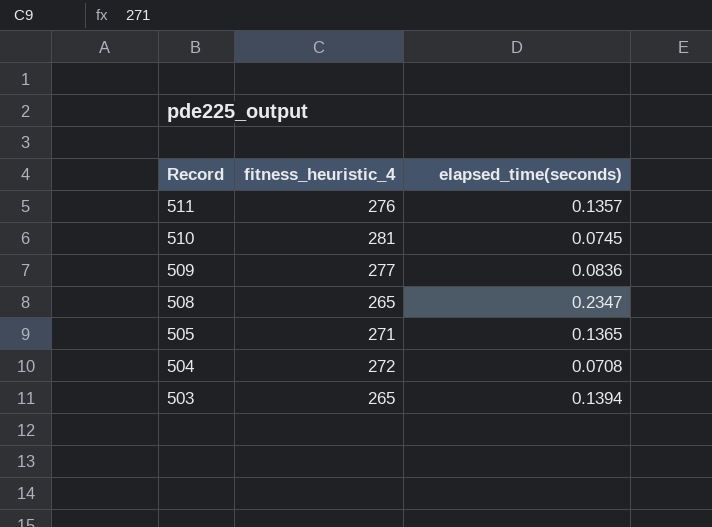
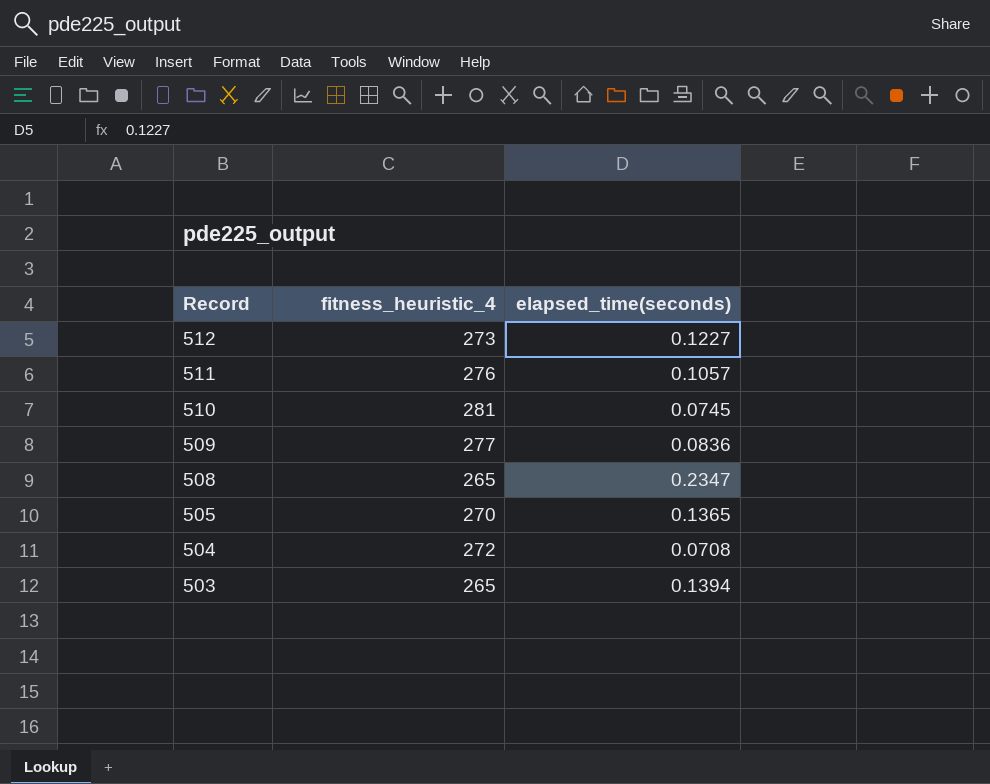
row 512: none -> 273 | 0.1227
511 | elapsed_time(seconds): 0.1357 -> 0.1057
505 | fitness_heuristic_4: 271 -> 270

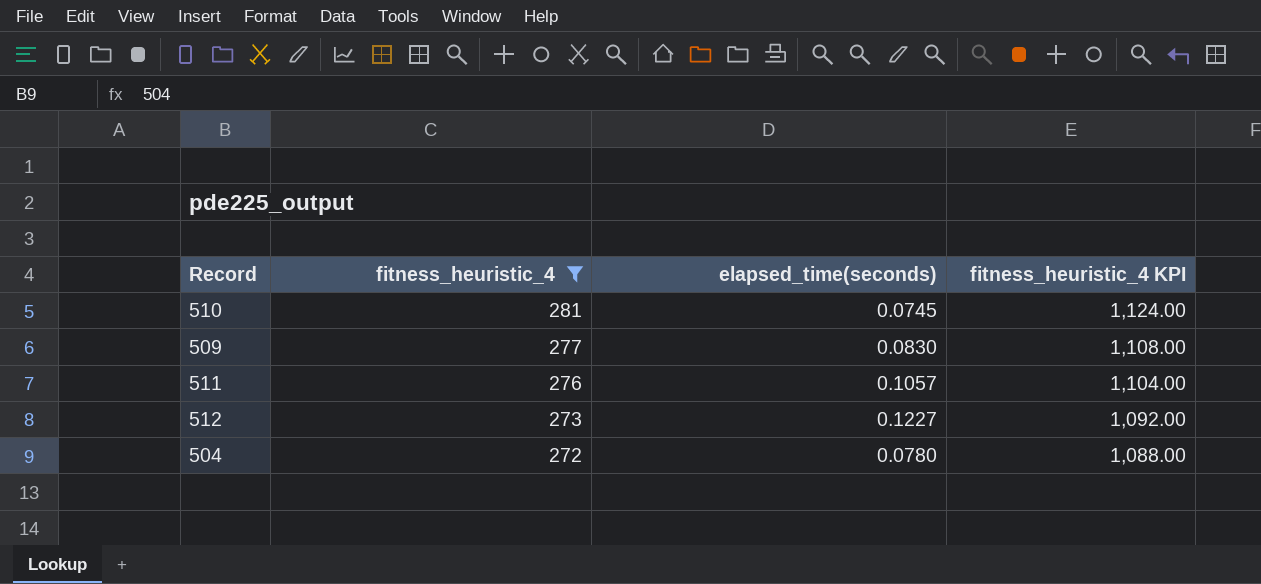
filter: none -> fitness_heuristic_4 >= 272
row order: Record descending -> fitness_heuristic_4 descending
column fitness_heuristic_4 KPI | formula: none -> [fitness_heuristic_4] * 4
509 | elapsed_time(seconds): 0.0836 -> 0.0830
504 | elapsed_time(seconds): 0.0708 -> 0.0780

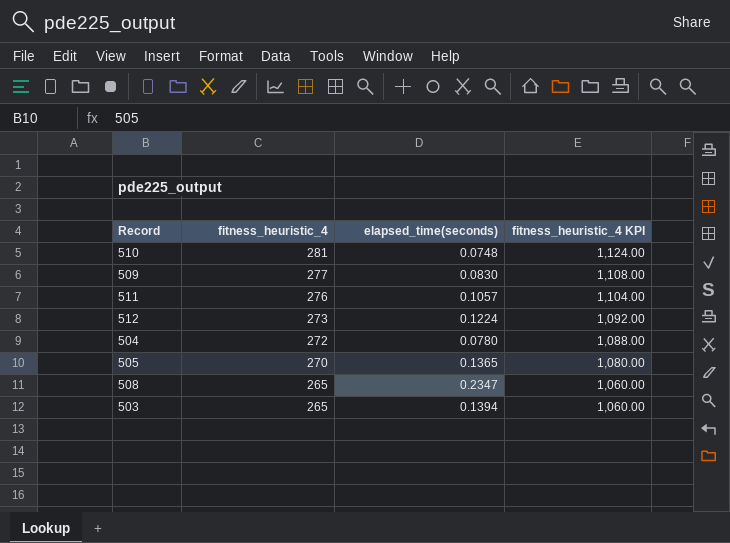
filter: fitness_heuristic_4 >= 272 -> none
510 | elapsed_time(seconds): 0.0745 -> 0.0748
512 | elapsed_time(seconds): 0.1227 -> 0.1224

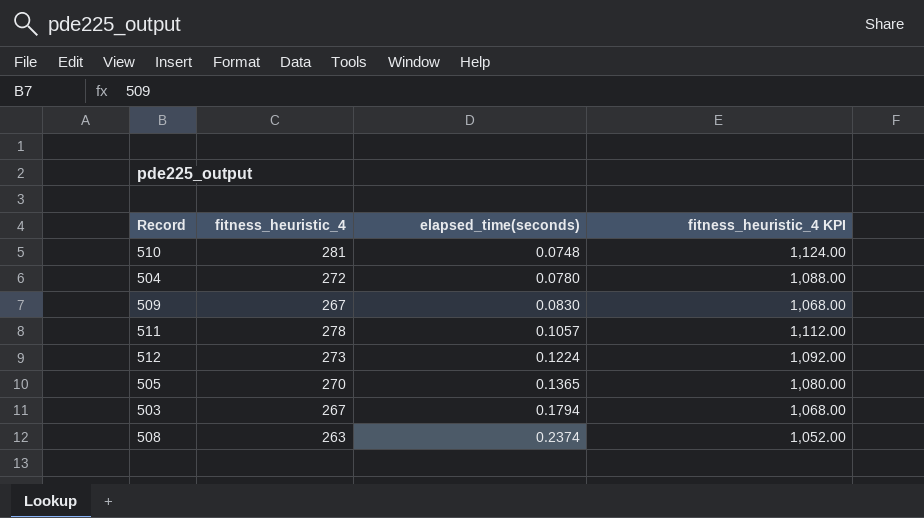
row order: fitness_heuristic_4 descending -> elapsed_time(seconds) ascending
509 | fitness_heuristic_4: 277 -> 267
509 | fitness_heuristic_4 KPI: 1,108.00 -> 1,068.00
511 | fitness_heuristic_4: 276 -> 278
511 | fitness_heuristic_4 KPI: 1,104.00 -> 1,112.00
503 | fitness_heuristic_4: 265 -> 267
503 | elapsed_time(seconds): 0.1394 -> 0.1794
503 | fitness_heuristic_4 KPI: 1,060.00 -> 1,068.00
508 | fitness_heuristic_4: 265 -> 263
508 | elapsed_time(seconds): 0.2347 -> 0.2374
508 | fitness_heuristic_4 KPI: 1,060.00 -> 1,052.00

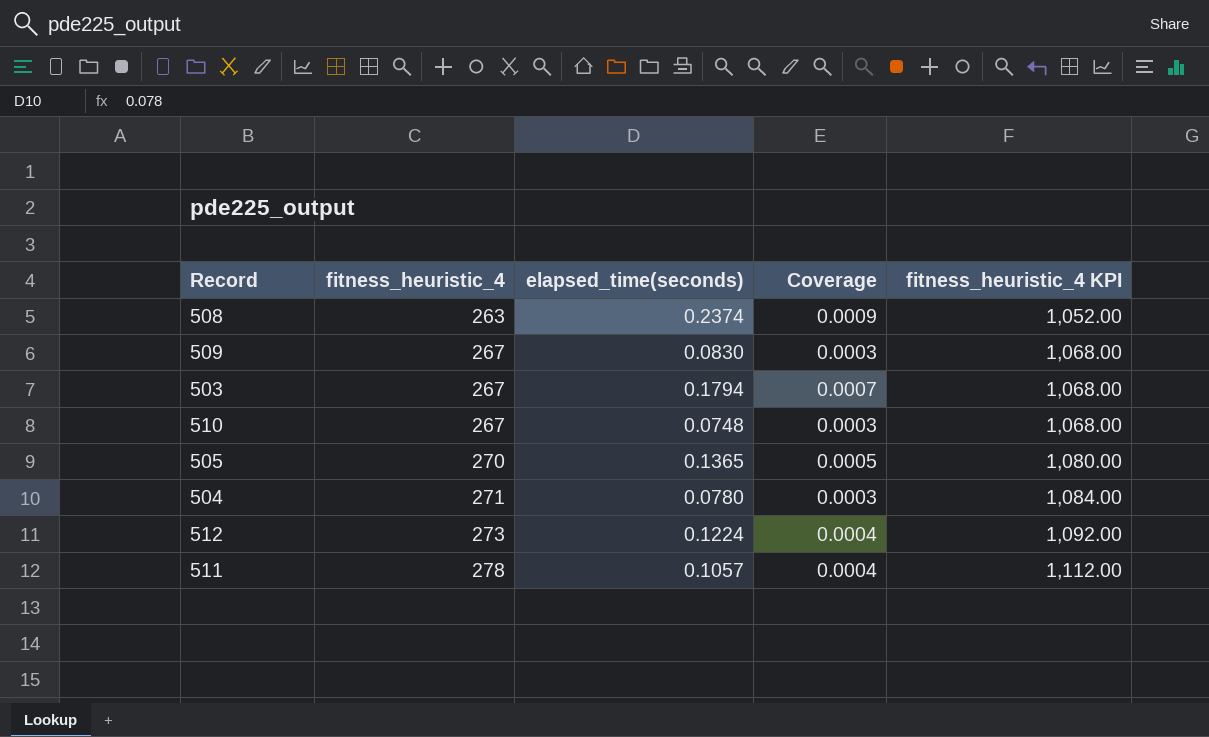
row order: elapsed_time(seconds) ascending -> fitness_heuristic_4 ascending
column Coverage | formula: none -> [elapsed_time(seconds)] / [fitness_heuristic_4]
510 | fitness_heuristic_4: 281 -> 267
510 | fitness_heuristic_4 KPI: 1,124.00 -> 1,068.00
504 | fitness_heuristic_4: 272 -> 271
504 | fitness_heuristic_4 KPI: 1,088.00 -> 1,084.00

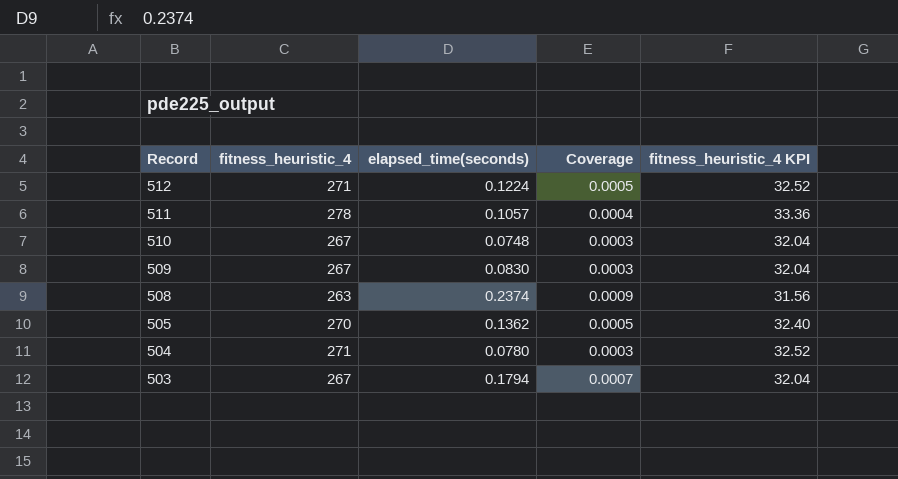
row order: fitness_heuristic_4 ascending -> Record descending
column fitness_heuristic_4 KPI | formula: [fitness_heuristic_4] * 4 -> [fitness_heuristic_4] * 0.12
512 | fitness_heuristic_4: 273 -> 271
512 | Coverage: 0.0004 -> 0.0005
505 | elapsed_time(seconds): 0.1365 -> 0.1362

